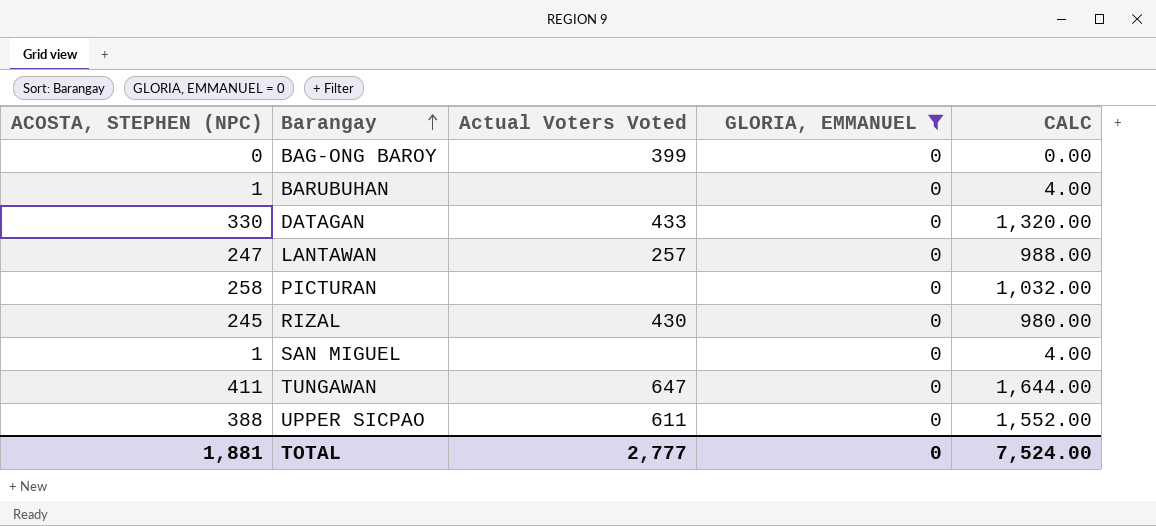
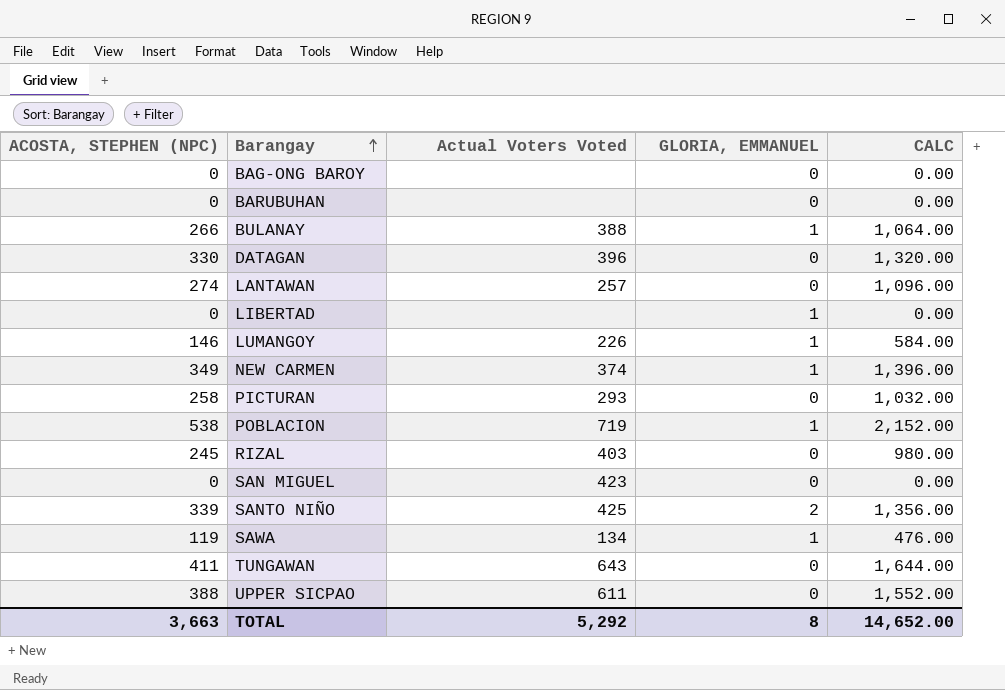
filter: GLORIA, EMMANUEL = 0 -> none
BAG-ONG BAROY | Actual Voters Voted: 399 -> none
BARUBUHAN | ACOSTA, STEPHEN (NPC): 1 -> 0
BARUBUHAN | CALC: 4.00 -> 0.00
DATAGAN | Actual Voters Voted: 433 -> 396
LANTAWAN | ACOSTA, STEPHEN (NPC): 247 -> 274
LANTAWAN | CALC: 988.00 -> 1,096.00
PICTURAN | Actual Voters Voted: none -> 293
RIZAL | Actual Voters Voted: 430 -> 403
SAN MIGUEL | ACOSTA, STEPHEN (NPC): 1 -> 0
SAN MIGUEL | Actual Voters Voted: none -> 423
SAN MIGUEL | CALC: 4.00 -> 0.00
TUNGAWAN | Actual Voters Voted: 647 -> 643
TOTAL | ACOSTA, STEPHEN (NPC): 1,881 -> 3,663
TOTAL | Actual Voters Voted: 2,777 -> 5,292
TOTAL | GLORIA, EMMANUEL: 0 -> 8
TOTAL | CALC: 7,524.00 -> 14,652.00

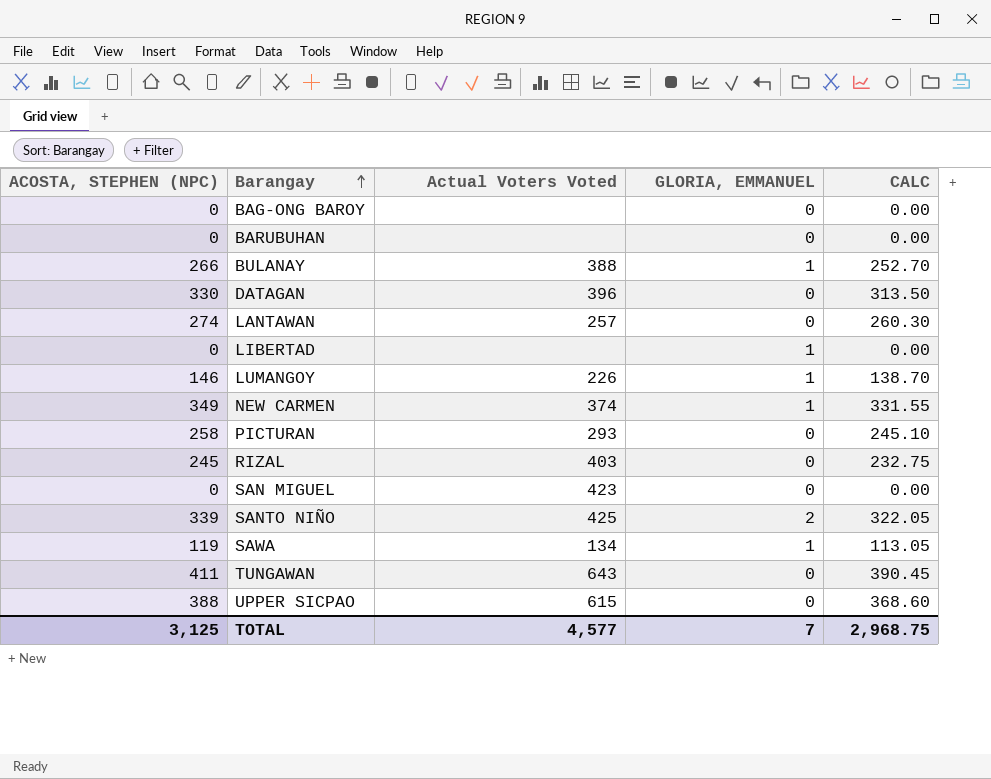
column CALC | formula: [ACOSTA, STEPHEN (NPC)] * 4 -> [ACOSTA, STEPHEN (NPC)] * 0.95
row POBLACION: 538 | 719 | 1 | 2,152.00 -> none
UPPER SICPAO | Actual Voters Voted: 611 -> 615
TOTAL | ACOSTA, STEPHEN (NPC): 3,663 -> 3,125
TOTAL | Actual Voters Voted: 5,292 -> 4,577
TOTAL | GLORIA, EMMANUEL: 8 -> 7
TOTAL | CALC: 14,652.00 -> 2,968.75

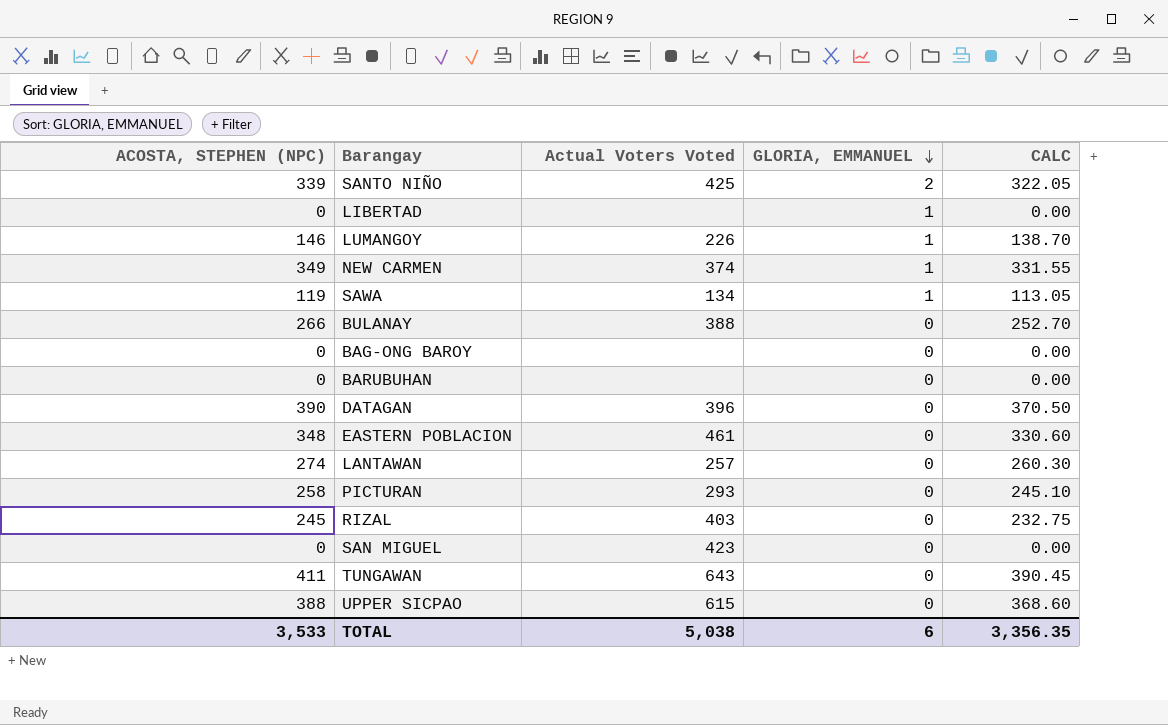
row order: Barangay ascending -> GLORIA, EMMANUEL descending
BULANAY | GLORIA, EMMANUEL: 1 -> 0
DATAGAN | ACOSTA, STEPHEN (NPC): 330 -> 390
DATAGAN | CALC: 313.50 -> 370.50
row EASTERN POBLACION: none -> 348 | 461 | 0 | 330.60
TOTAL | ACOSTA, STEPHEN (NPC): 3,125 -> 3,533
TOTAL | Actual Voters Voted: 4,577 -> 5,038
TOTAL | GLORIA, EMMANUEL: 7 -> 6
TOTAL | CALC: 2,968.75 -> 3,356.35

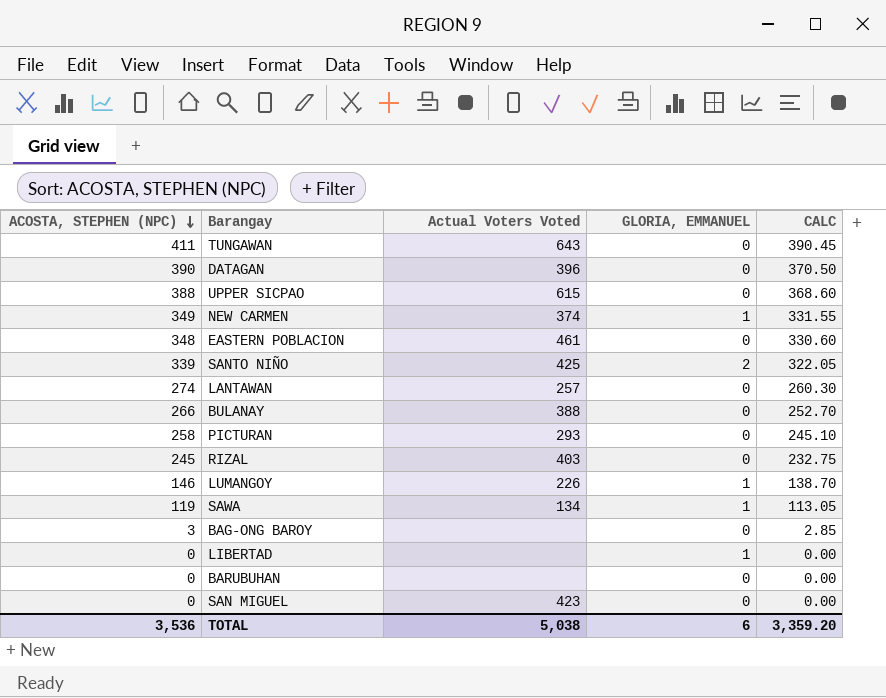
row order: GLORIA, EMMANUEL descending -> ACOSTA, STEPHEN (NPC) descending
BAG-ONG BAROY | ACOSTA, STEPHEN (NPC): 0 -> 3
BAG-ONG BAROY | CALC: 0.00 -> 2.85
TOTAL | ACOSTA, STEPHEN (NPC): 3,533 -> 3,536
TOTAL | CALC: 3,356.35 -> 3,359.20

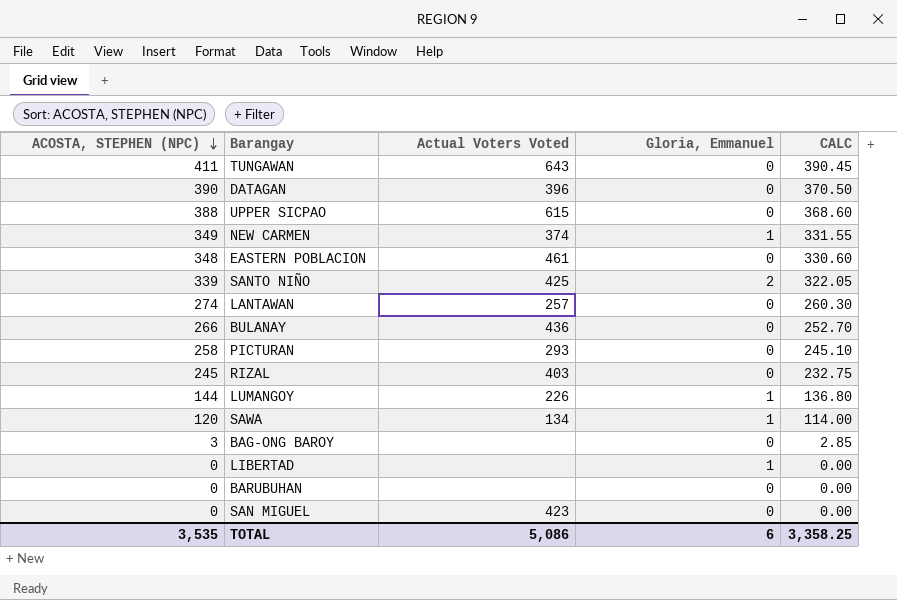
column name: GLORIA, EMMANUEL -> Gloria, Emmanuel
BULANAY | Actual Voters Voted: 388 -> 436
LUMANGOY | ACOSTA, STEPHEN (NPC): 146 -> 144
LUMANGOY | CALC: 138.70 -> 136.80
SAWA | ACOSTA, STEPHEN (NPC): 119 -> 120
SAWA | CALC: 113.05 -> 114.00
TOTAL | ACOSTA, STEPHEN (NPC): 3,536 -> 3,535
TOTAL | Actual Voters Voted: 5,038 -> 5,086
TOTAL | CALC: 3,359.20 -> 3,358.25

